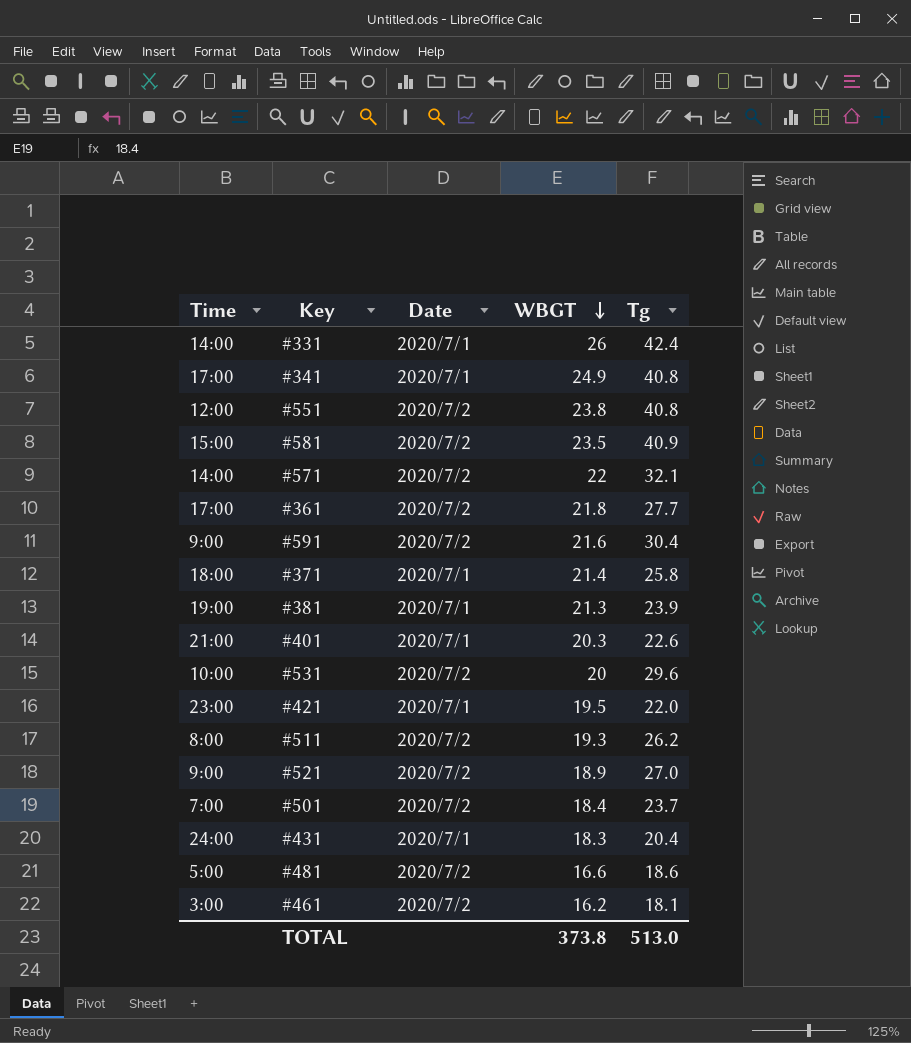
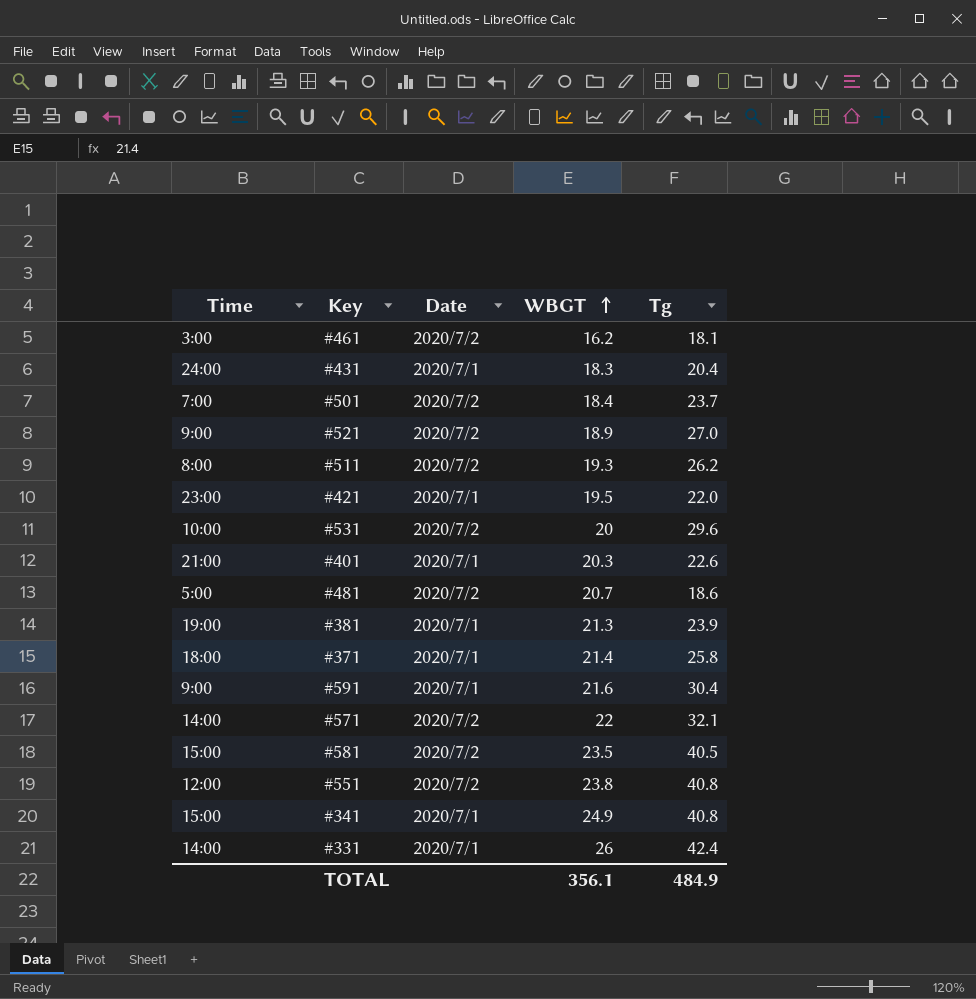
row order: WBGT descending -> WBGT ascending
row #361: 17:00 | 2020/7/2 | 21.8 | 27.7 -> none
#481 | WBGT: 16.6 -> 20.7
#591 | Date: 2020/7/2 -> 2020/7/1
#581 | Tg: 40.9 -> 40.5
#341 | Time: 17:00 -> 15:00
TOTAL | WBGT: 373.8 -> 356.1
TOTAL | Tg: 513.0 -> 484.9

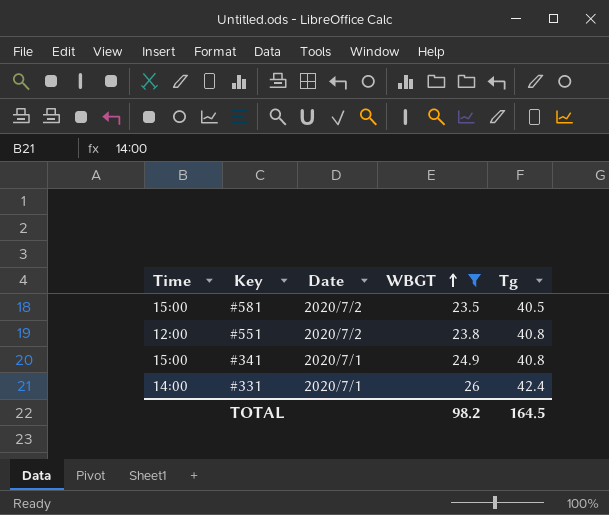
filter: none -> WBGT >= 23.5
TOTAL | WBGT: 356.1 -> 98.2
TOTAL | Tg: 484.9 -> 164.5

